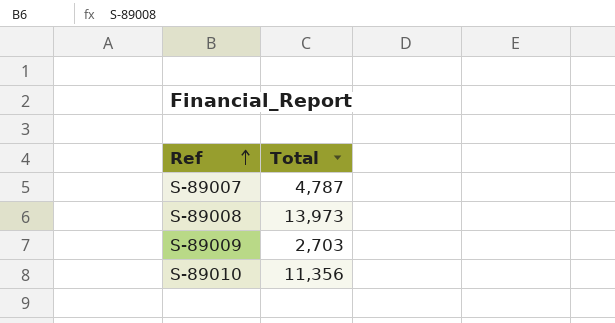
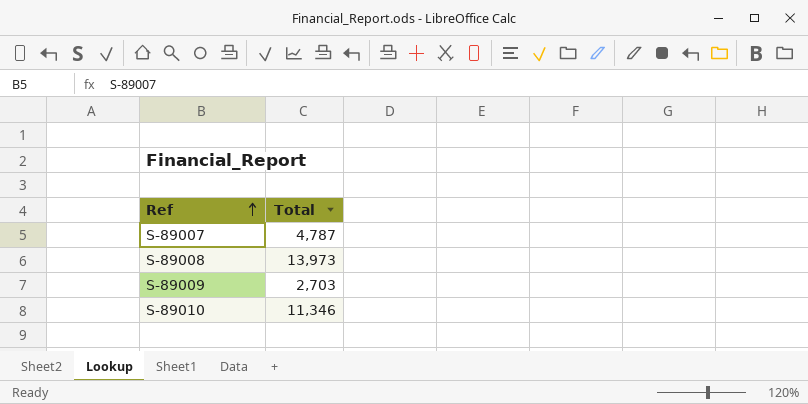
S-89010 | Total: 11,356 -> 11,346

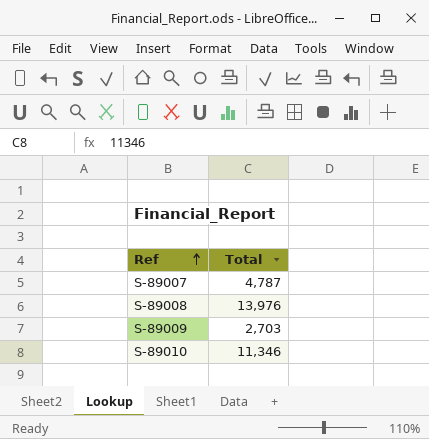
S-89008 | Total: 13,973 -> 13,976

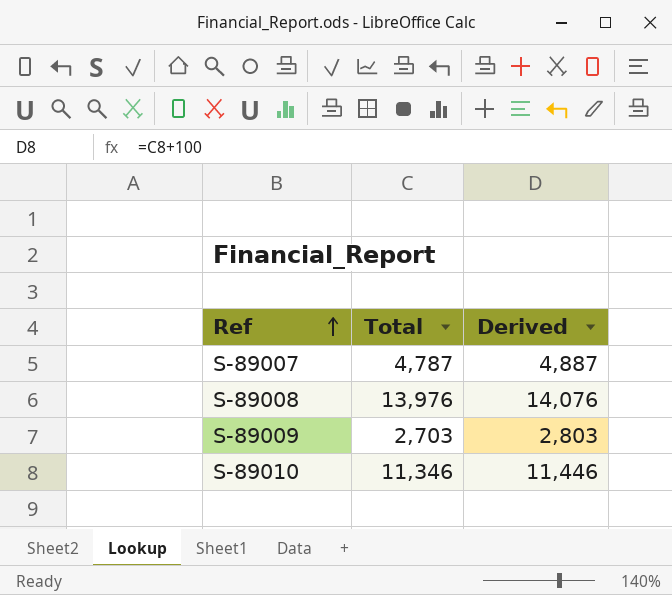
column Derived | formula: none -> [Total] + 100

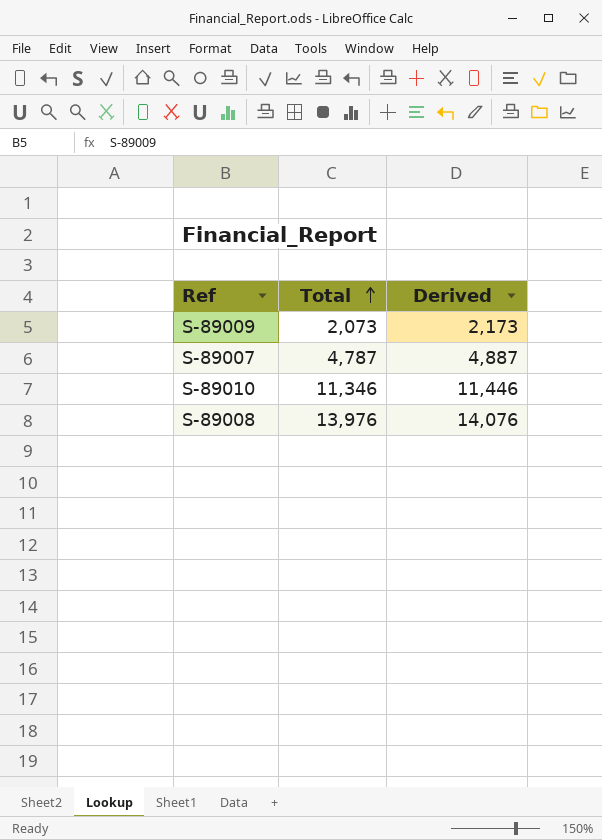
row order: Ref ascending -> Total ascending
S-89009 | Total: 2,703 -> 2,073
S-89009 | Derived: 2,803 -> 2,173

